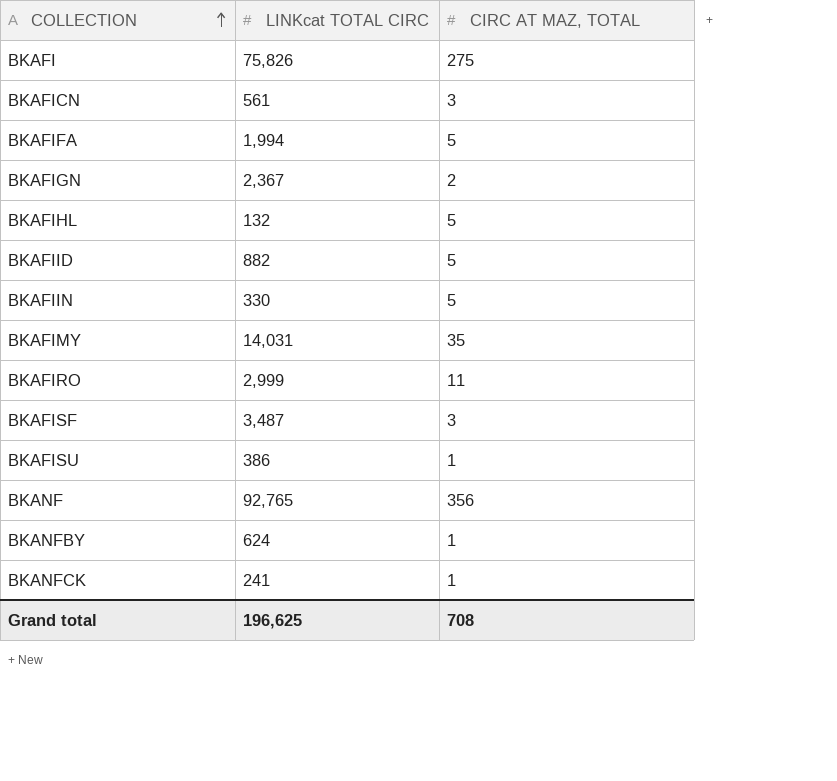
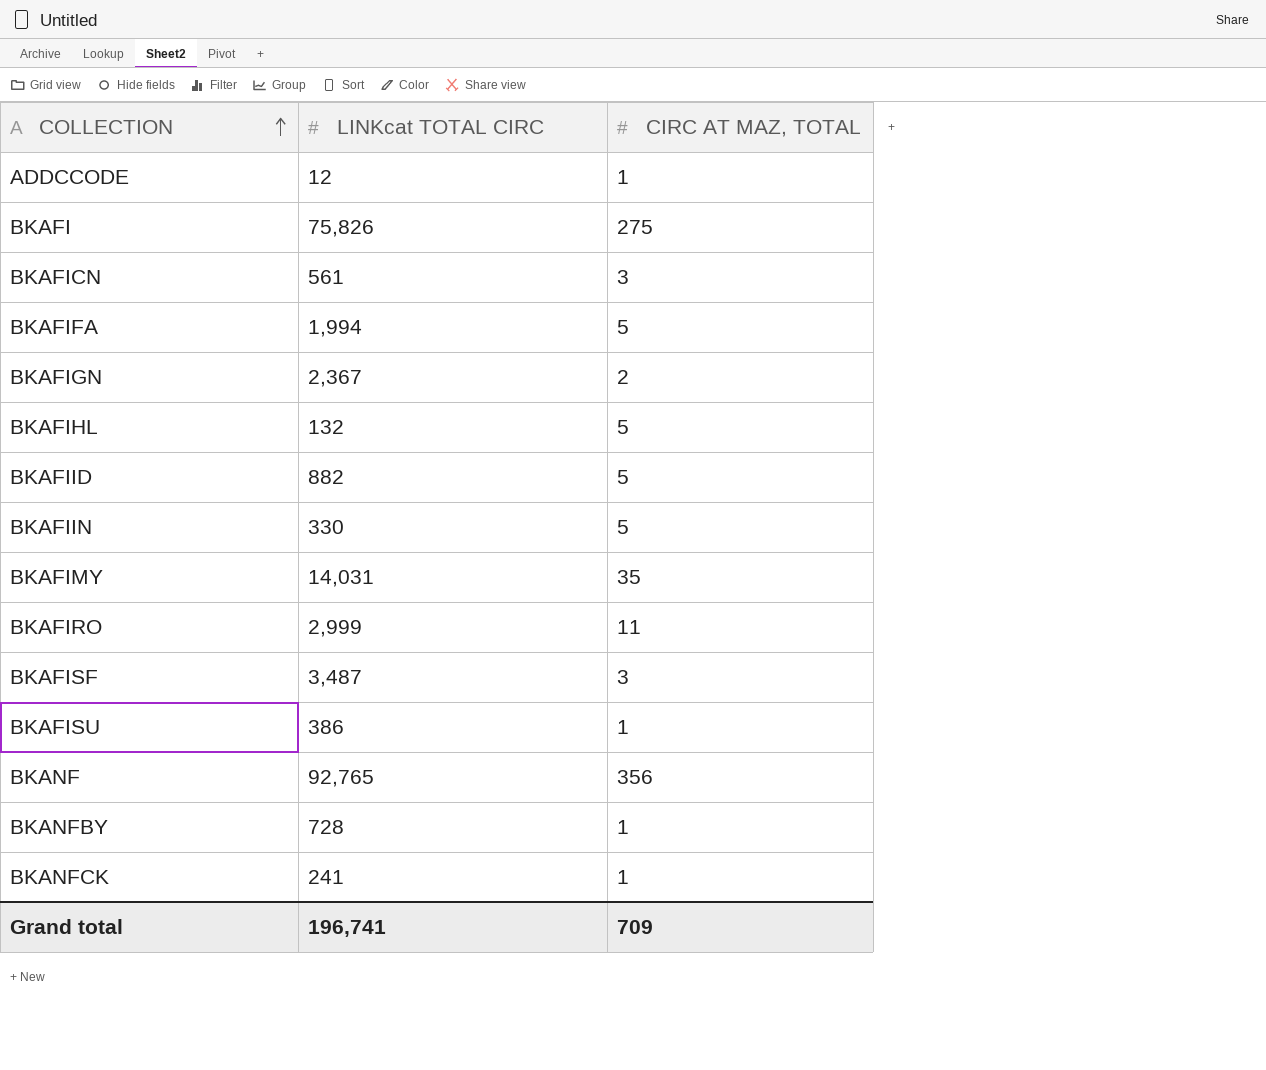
row ADDCCODE: none -> 12 | 1
BKANFBY | LINKcat TOTAL CIRC: 624 -> 728
Grand total | LINKcat TOTAL CIRC: 196,625 -> 196,741
Grand total | CIRC AT MAZ, TOTAL: 708 -> 709

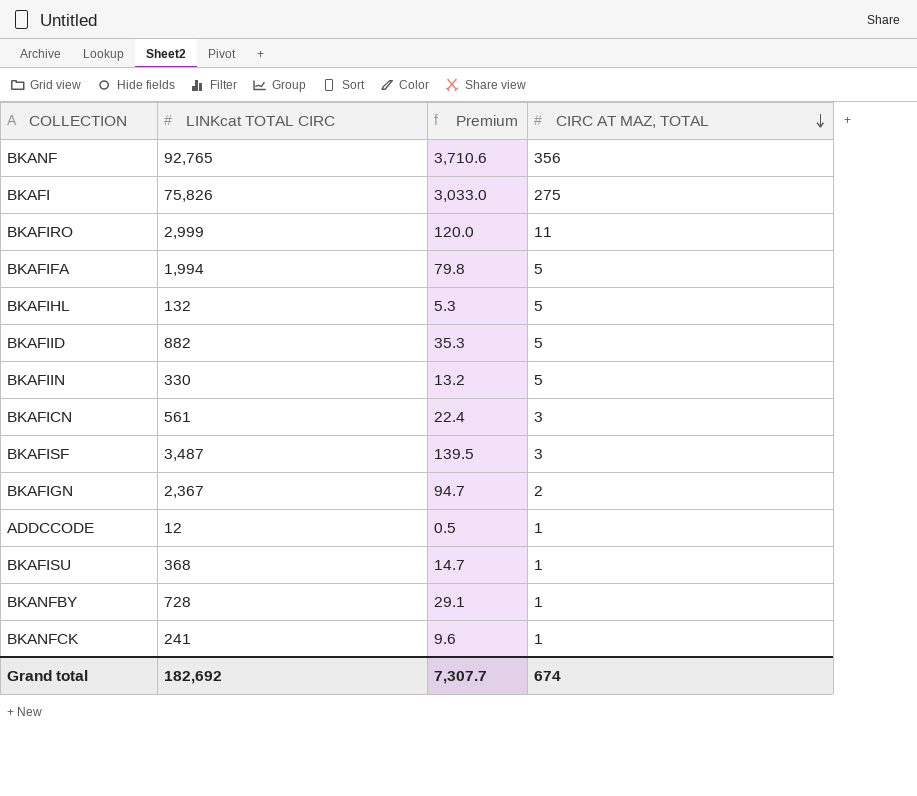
row order: COLLECTION ascending -> CIRC AT MAZ, TOTAL descending
column Premium | formula: none -> [LINKcat TOTAL CIRC] * 0.04
row BKAFIMY: 14,031 | 35 -> none
BKAFISU | LINKcat TOTAL CIRC: 386 -> 368
Grand total | LINKcat TOTAL CIRC: 196,741 -> 182,692
Grand total | CIRC AT MAZ, TOTAL: 709 -> 674

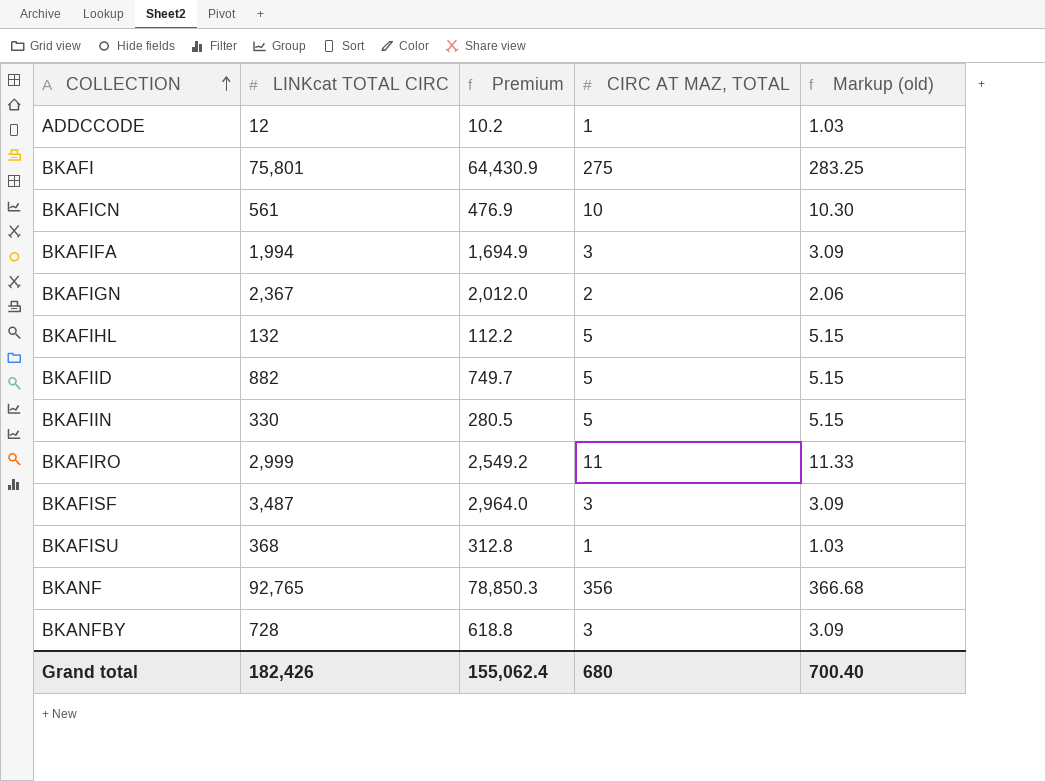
row order: CIRC AT MAZ, TOTAL descending -> COLLECTION ascending
column Premium | formula: [LINKcat TOTAL CIRC] * 0.04 -> [LINKcat TOTAL CIRC] * 0.85
column Markup (old) | formula: none -> [CIRC AT MAZ, TOTAL] * 1.03
row BKANFCK: 241 | 9.6 | 1 -> none
BKAFI | LINKcat TOTAL CIRC: 75,826 -> 75,801
BKAFICN | CIRC AT MAZ, TOTAL: 3 -> 10
BKAFIFA | CIRC AT MAZ, TOTAL: 5 -> 3
BKANFBY | CIRC AT MAZ, TOTAL: 1 -> 3
Grand total | LINKcat TOTAL CIRC: 182,692 -> 182,426
Grand total | Premium: 7,307.7 -> 155,062.4
Grand total | CIRC AT MAZ, TOTAL: 674 -> 680

